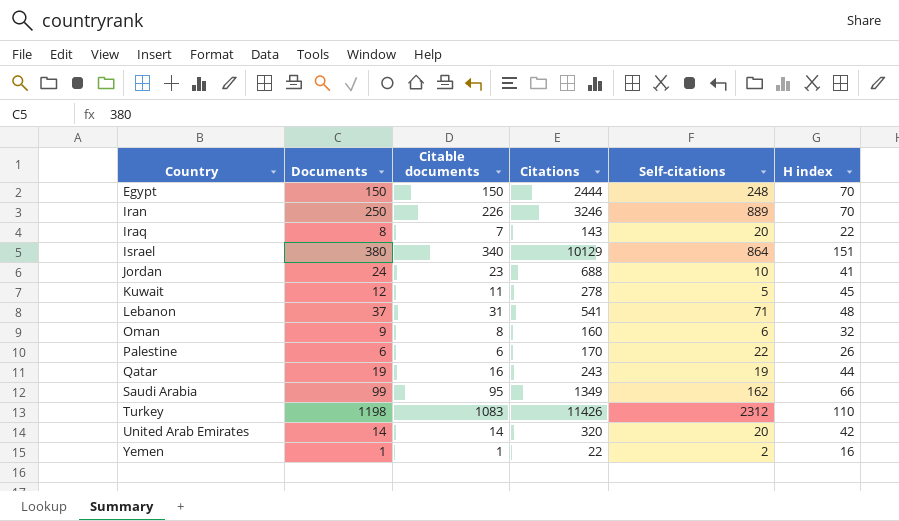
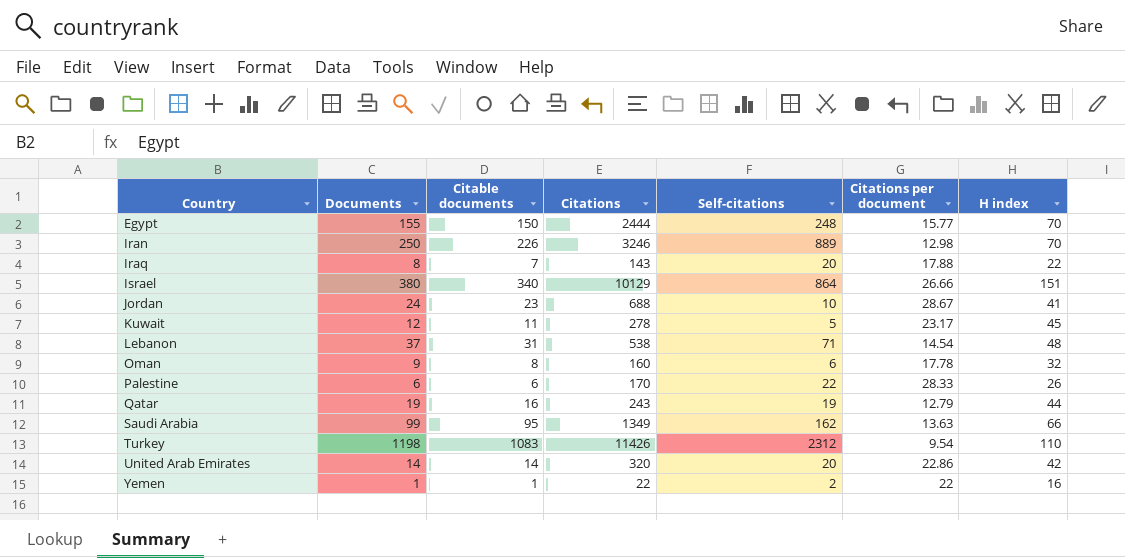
column Citations per document | formula: none -> [Citations] / [Documents]
Egypt | Documents: 150 -> 155
Lebanon | Citations: 541 -> 538

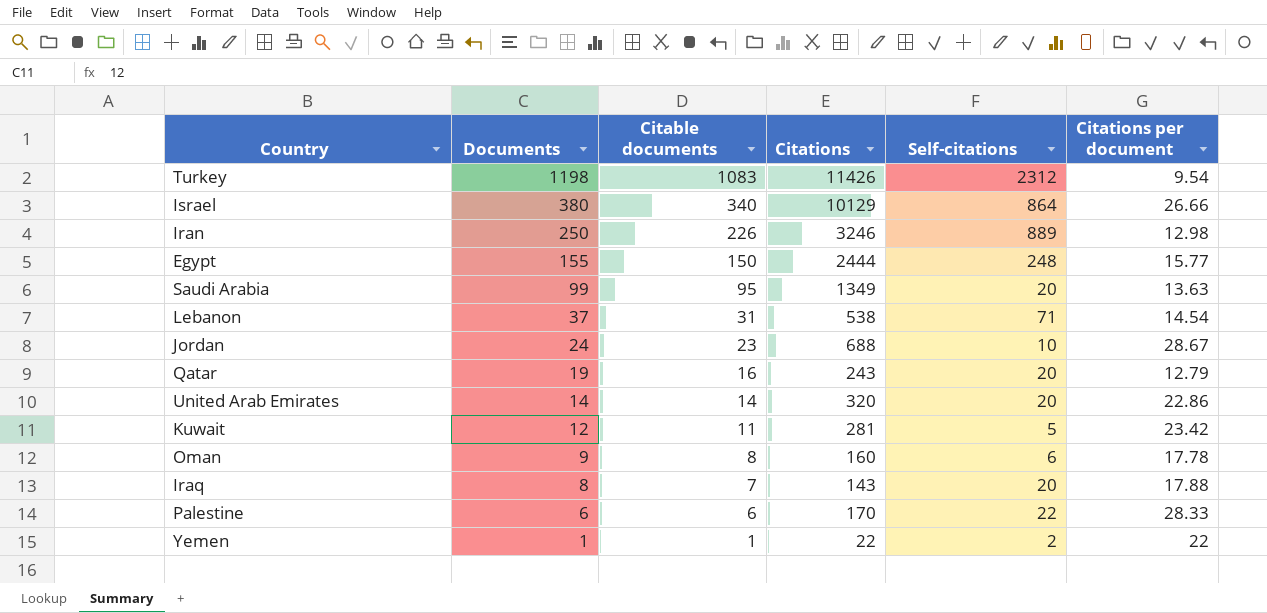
row order: Country ascending -> Documents descending
column H index | position: 7 -> none
Saudi Arabia | Self-citations: 162 -> 20
Qatar | Self-citations: 19 -> 20
Kuwait | Citations: 278 -> 281
Kuwait | Citations per document: 23.17 -> 23.42

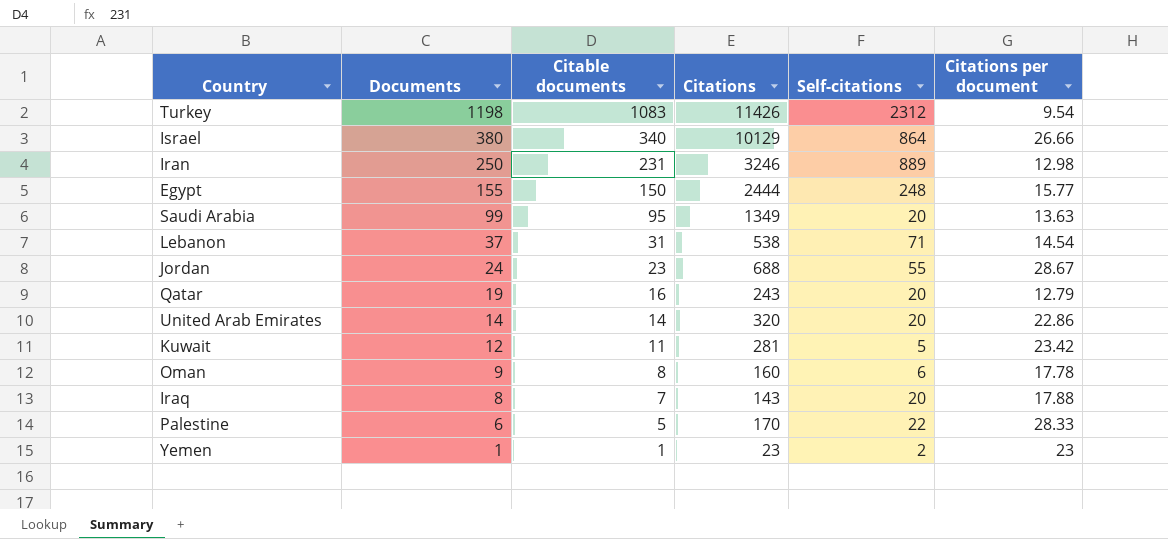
Iran | Citable documents: 226 -> 231
Jordan | Self-citations: 10 -> 55
Palestine | Citable documents: 6 -> 5
Yemen | Citations: 22 -> 23
Yemen | Citations per document: 22 -> 23

